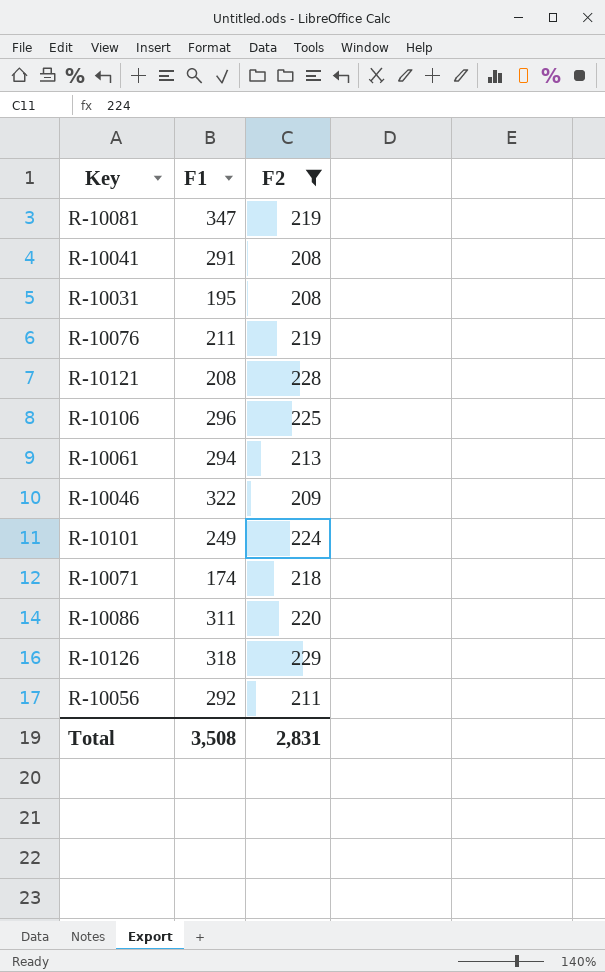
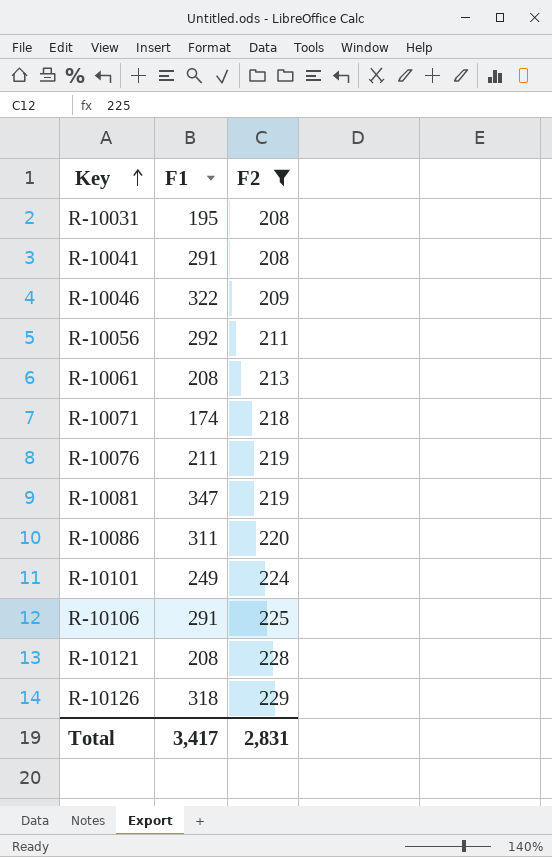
row order: none -> Key ascending
R-10061 | F1: 294 -> 208
R-10106 | F1: 296 -> 291
Total | F1: 3,508 -> 3,417

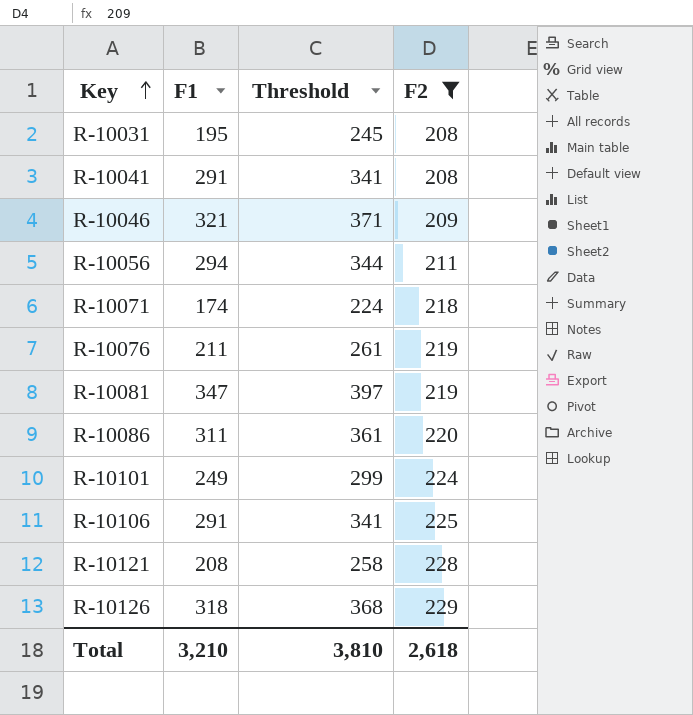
column Threshold | formula: none -> [F1] + 50
row R-10061: 208 | 213 -> none
R-10046 | F1: 322 -> 321
R-10056 | F1: 292 -> 294
Total | F1: 3,417 -> 3,210
Total | F2: 2,831 -> 2,618

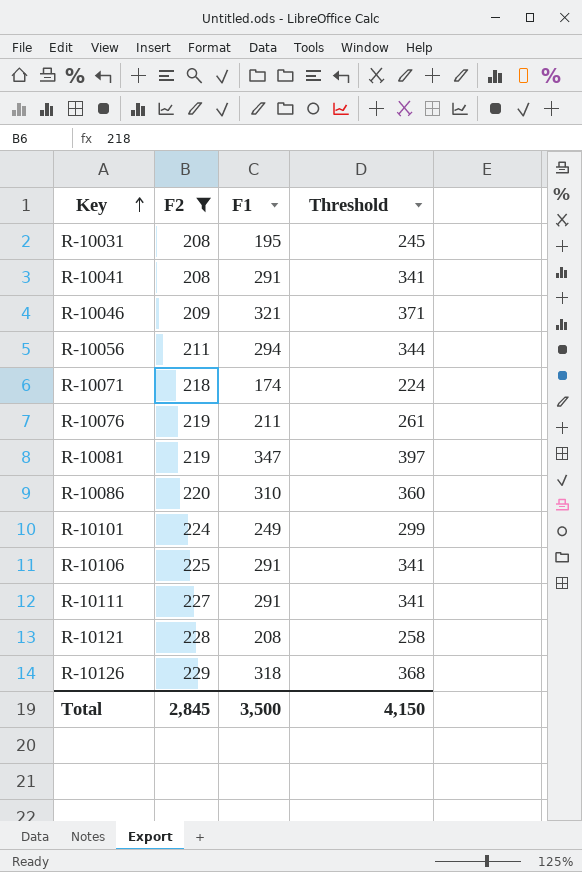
column F2 | position: 4 -> 2
R-10086 | F1: 311 -> 310
R-10086 | Threshold: 361 -> 360
row R-10111: none -> 227 | 291 | 341
Total | F2: 2,618 -> 2,845
Total | F1: 3,210 -> 3,500
Total | Threshold: 3,810 -> 4,150

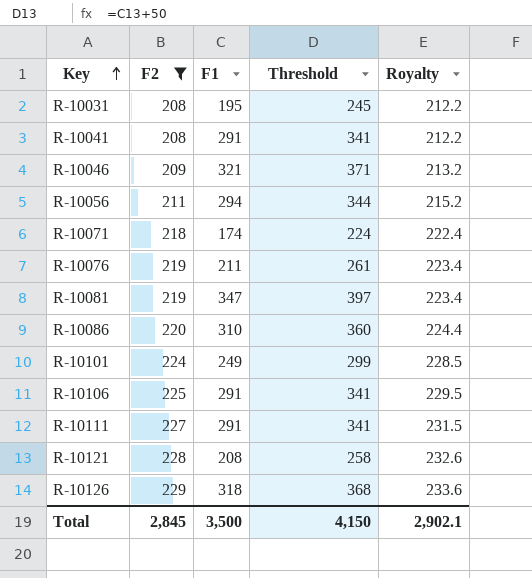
column Royalty | formula: none -> [F2] * 1.02

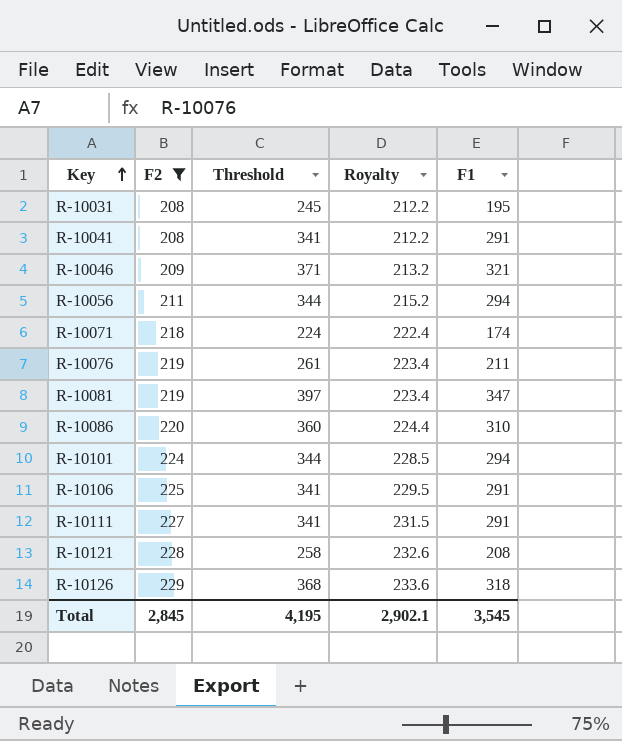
column F1 | position: 3 -> 5
R-10101 | Threshold: 299 -> 344
R-10101 | F1: 249 -> 294
Total | Threshold: 4,150 -> 4,195
Total | F1: 3,500 -> 3,545

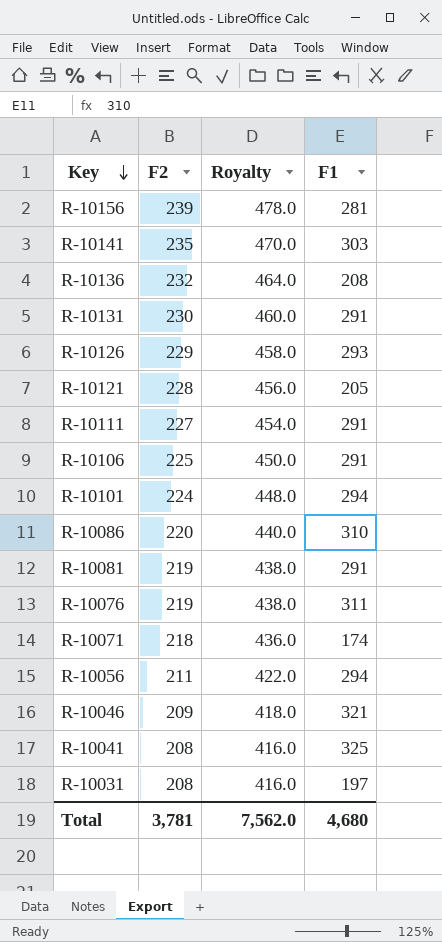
filter: F2 <= 229 -> none
row order: Key ascending -> Key descending
column Threshold | formula: [F1] + 50 -> none
column Royalty | formula: [F2] * 1.02 -> [F2] * 2
R-10126 | F1: 318 -> 293
R-10121 | F1: 208 -> 205
R-10081 | F1: 347 -> 291
R-10076 | F1: 211 -> 311
R-10041 | F1: 291 -> 325
R-10031 | F1: 195 -> 197
Total | F2: 2,845 -> 3,781
Total | Royalty: 2,902.1 -> 7,562.0
Total | F1: 3,545 -> 4,680

